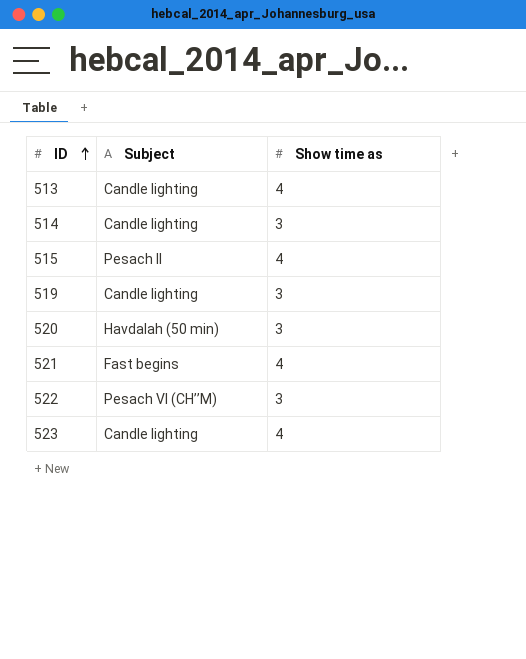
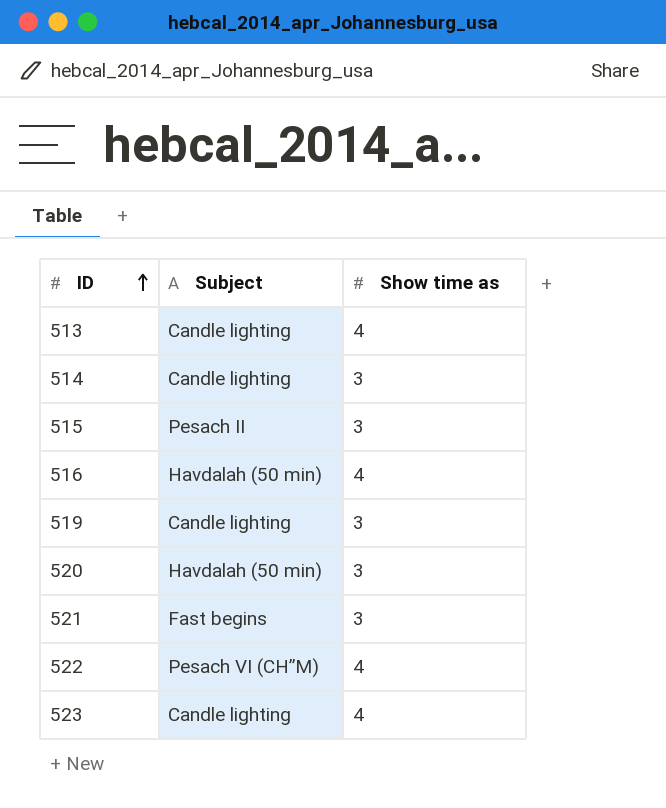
515 | Show time as: 4 -> 3
row 516: none -> Havdalah (50 min) | 4
521 | Show time as: 4 -> 3
522 | Show time as: 3 -> 4

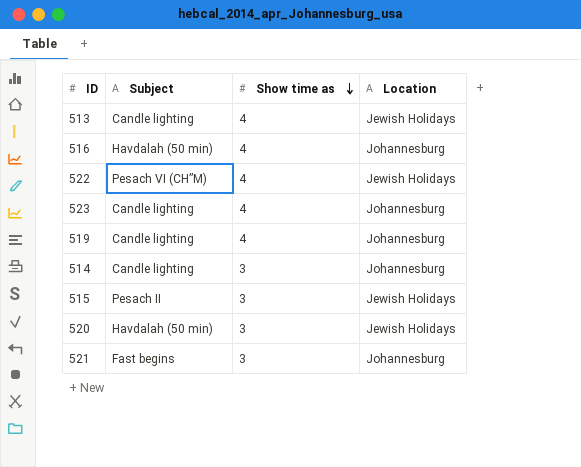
row order: ID ascending -> Show time as descending
column Location | position: none -> 4
519 | Show time as: 3 -> 4

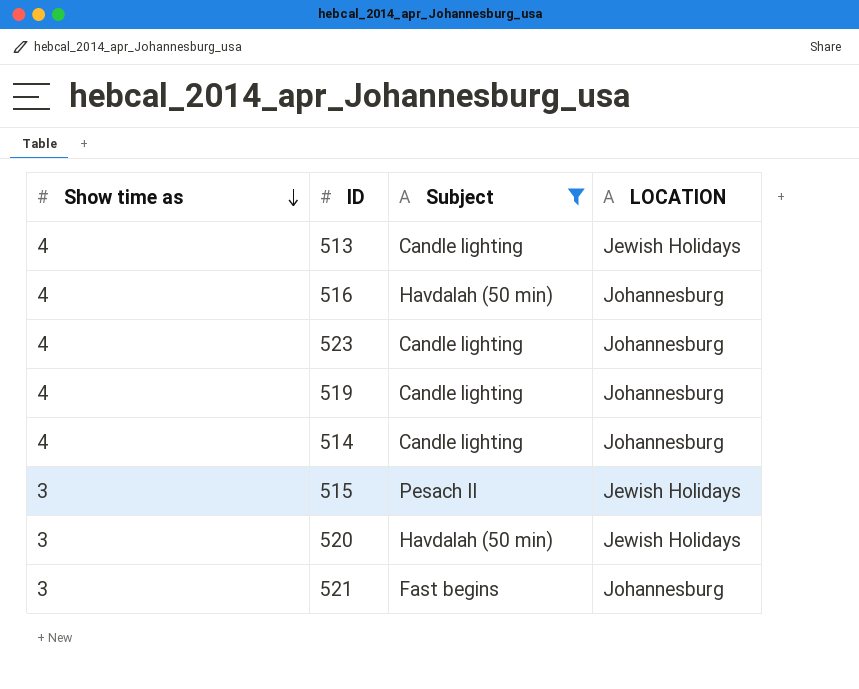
filter: none -> Subject != Pesach VI (CH’’M)
column Show time as | position: 3 -> 1
column name: Location -> LOCATION
514 | Show time as: 3 -> 4

